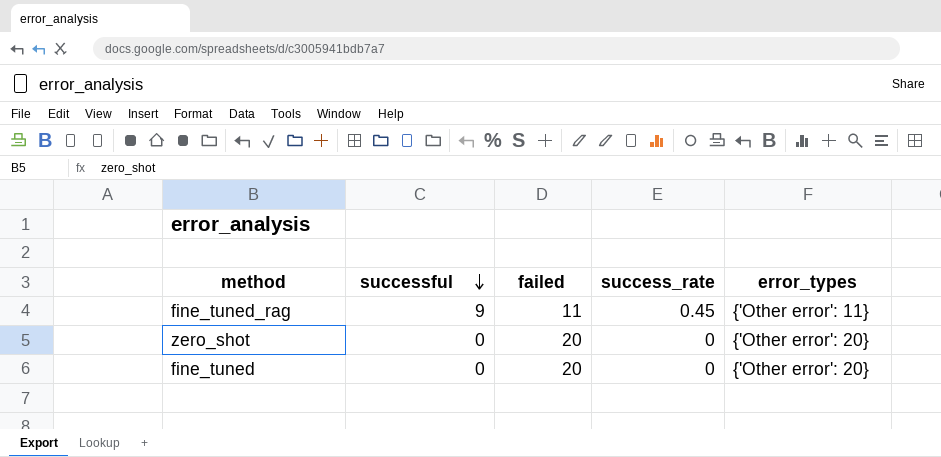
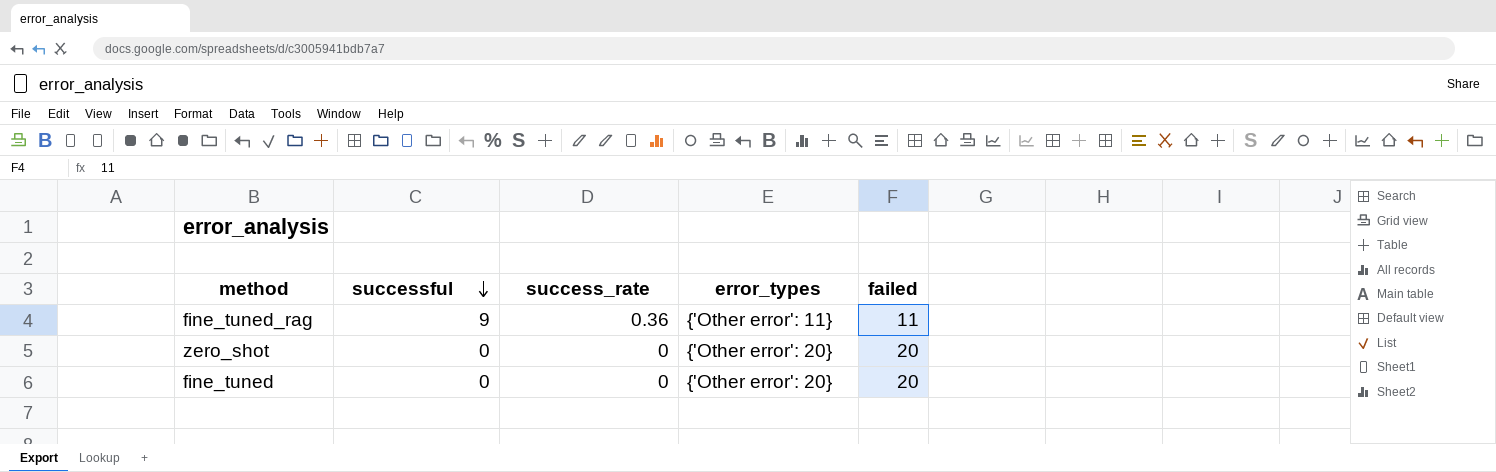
column failed | position: 3 -> 5
fine_tuned_rag | success_rate: 0.45 -> 0.36

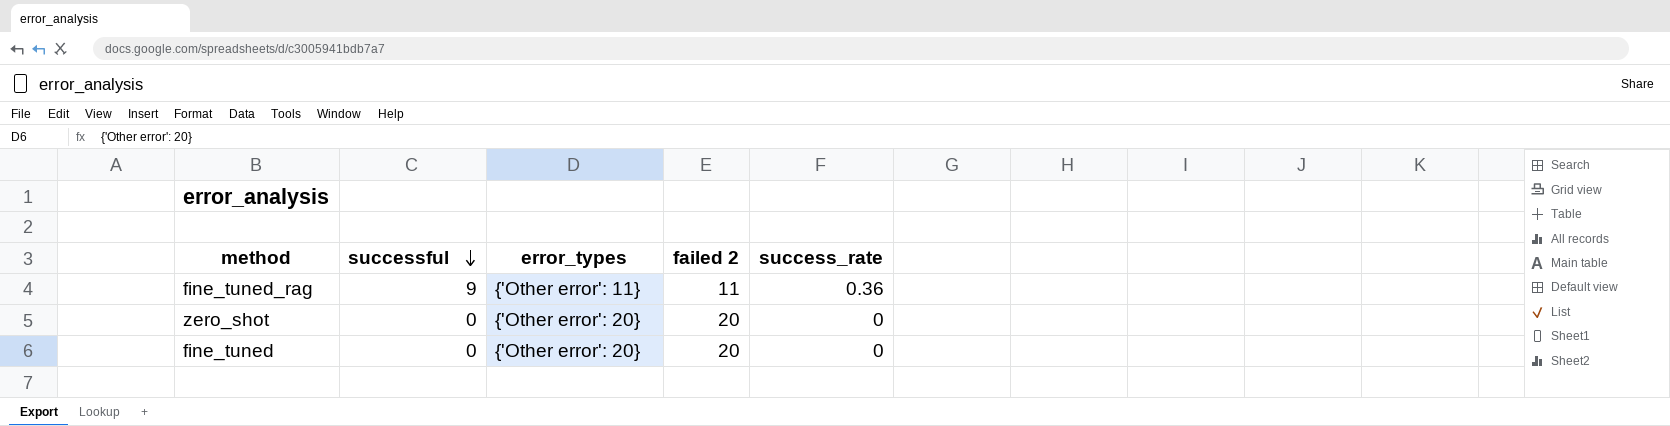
column name: failed -> failed 2
column success_rate | position: 3 -> 5

